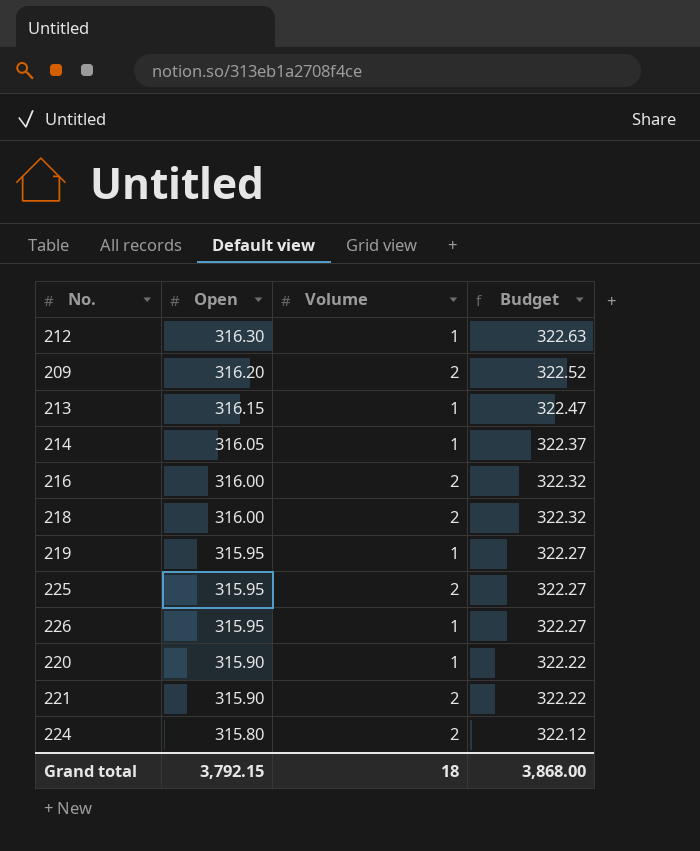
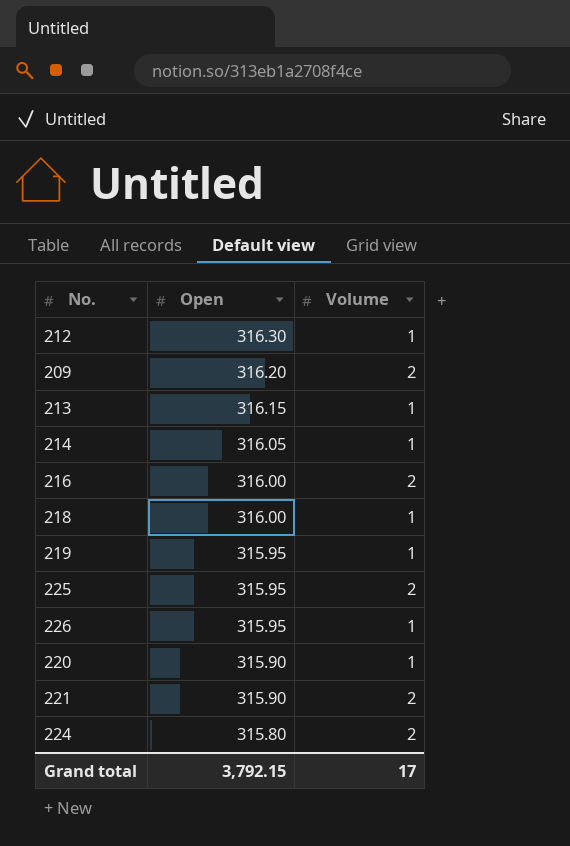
column Budget | formula: [Open] * 1.02 -> none
218 | Volume: 2 -> 1
Grand total | Volume: 18 -> 17

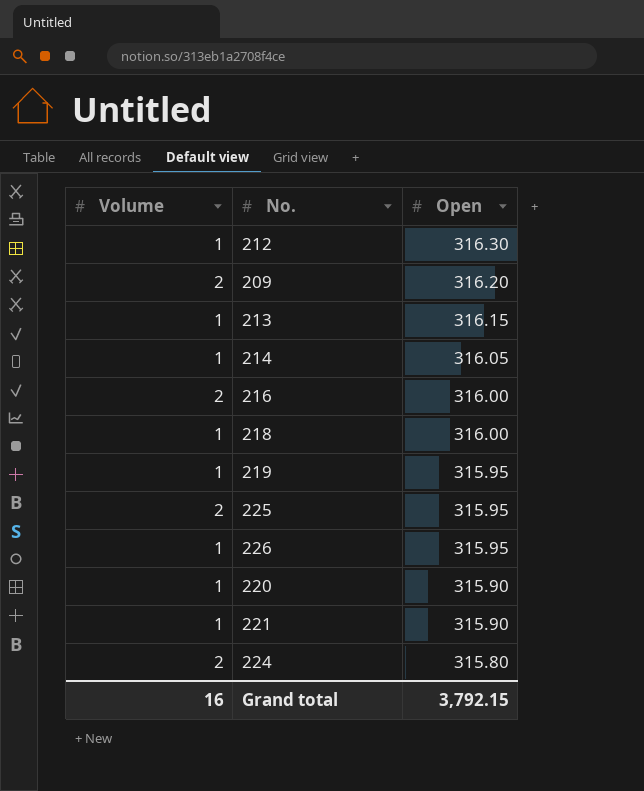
column Volume | position: 3 -> 1
221 | Volume: 2 -> 1
Grand total | Volume: 17 -> 16

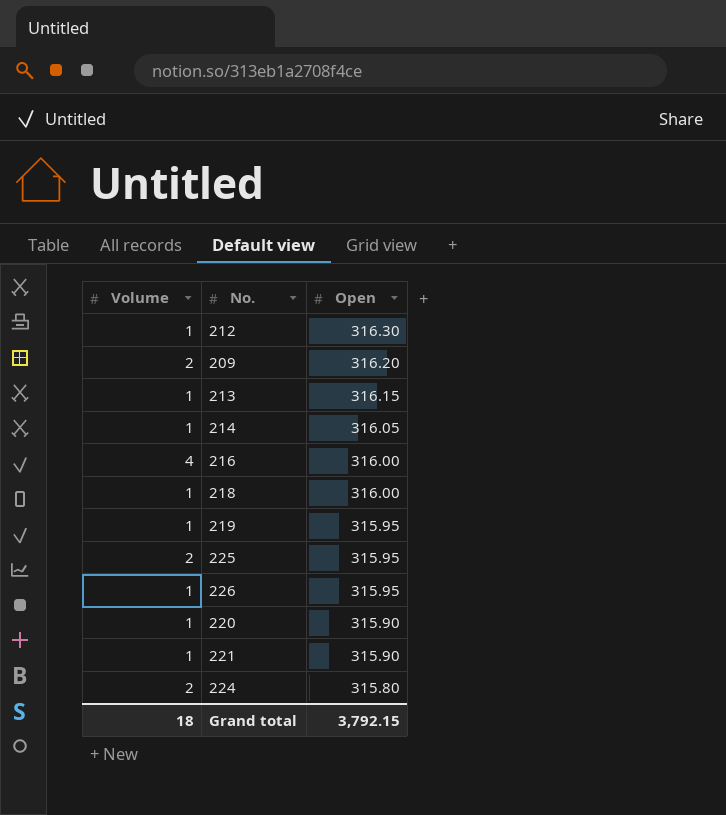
216 | Volume: 2 -> 4
Grand total | Volume: 16 -> 18

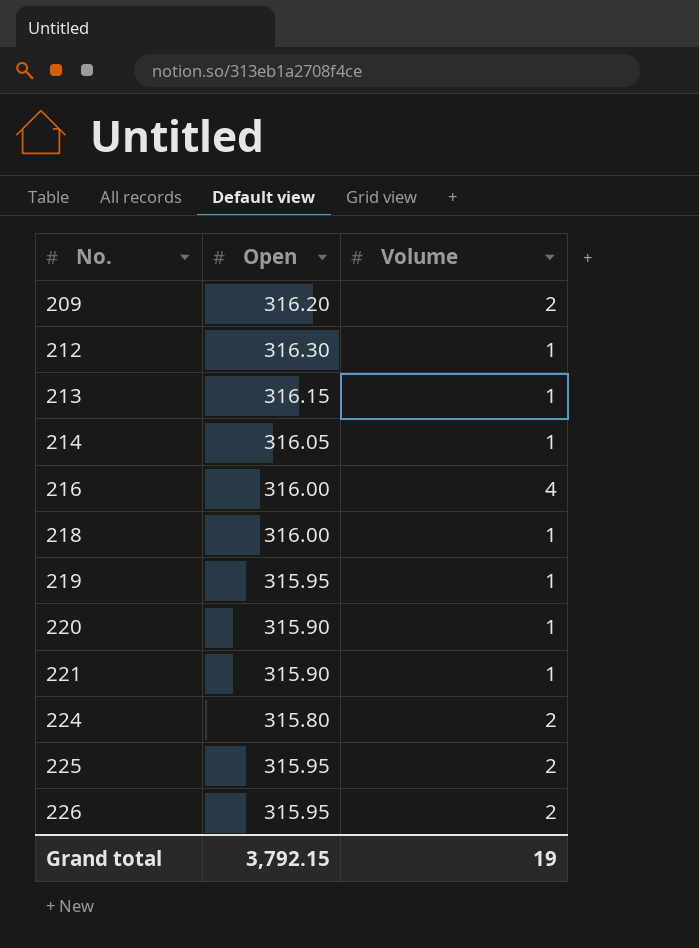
row order: Open descending -> No. ascending
column Volume | position: 1 -> 3
226 | Volume: 1 -> 2
Grand total | Volume: 18 -> 19

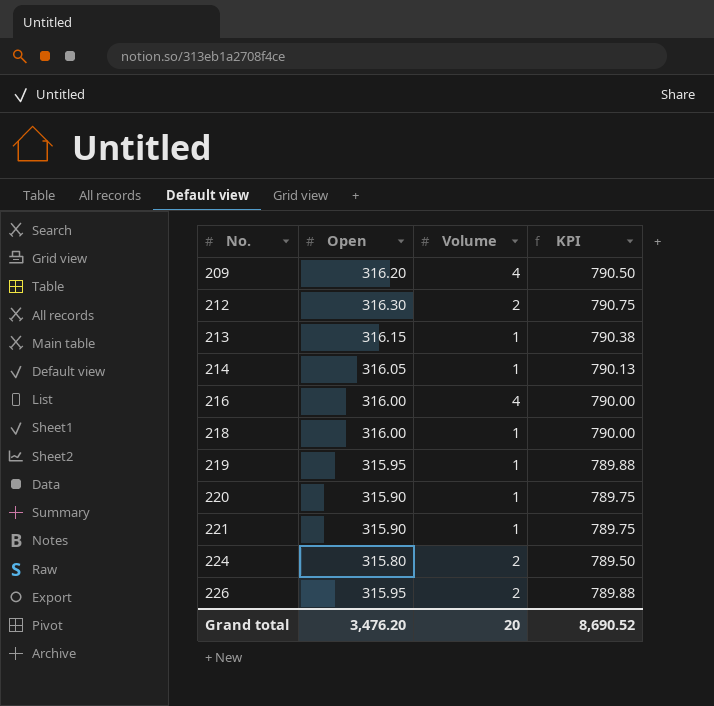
column KPI | formula: none -> [Open] * 2.5
row 225: 315.95 | 2 -> none
209 | Volume: 2 -> 4
212 | Volume: 1 -> 2
Grand total | Open: 3,792.15 -> 3,476.20
Grand total | Volume: 19 -> 20

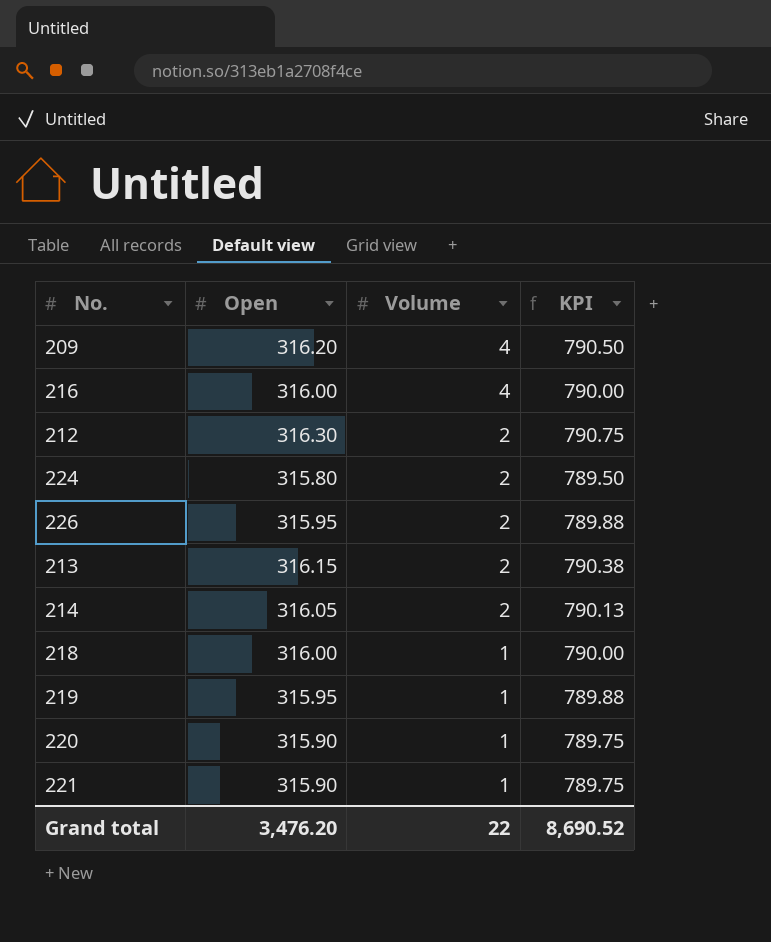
row order: No. ascending -> Volume descending
213 | Volume: 1 -> 2
214 | Volume: 1 -> 2
Grand total | Volume: 20 -> 22

